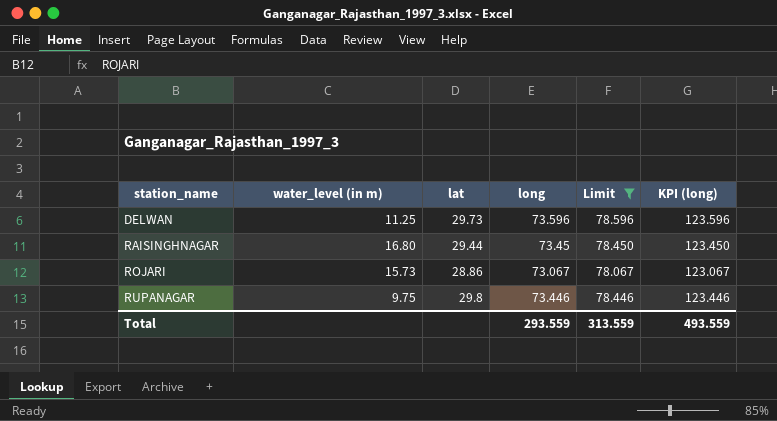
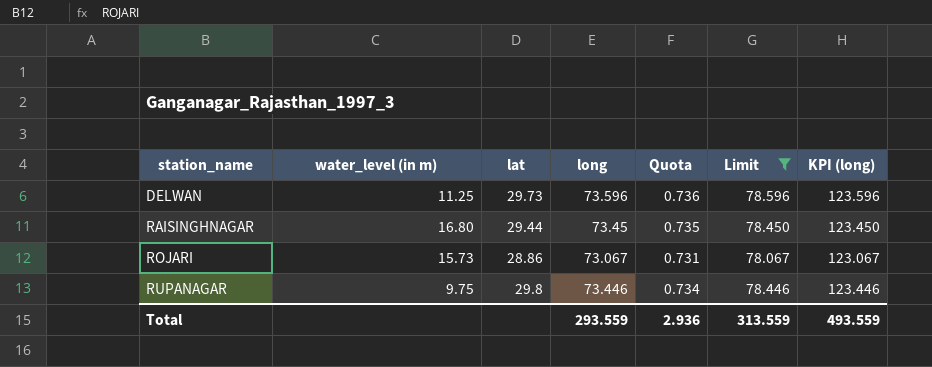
column Quota | formula: none -> [long] * 0.01

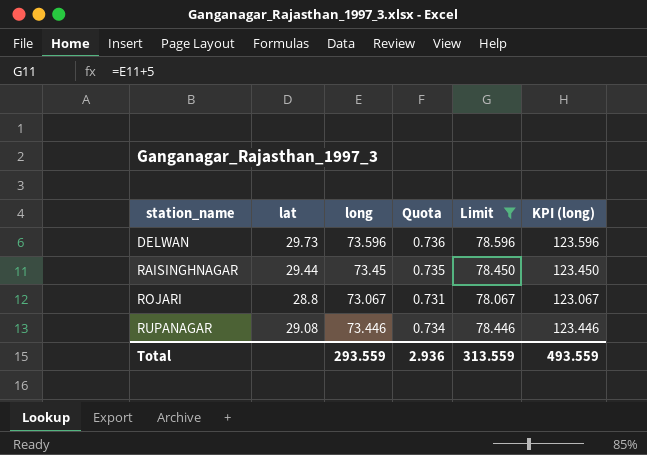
column water_level (in m) | position: 2 -> none
ROJARI | lat: 28.86 -> 28.8
RUPANAGAR | lat: 29.8 -> 29.08

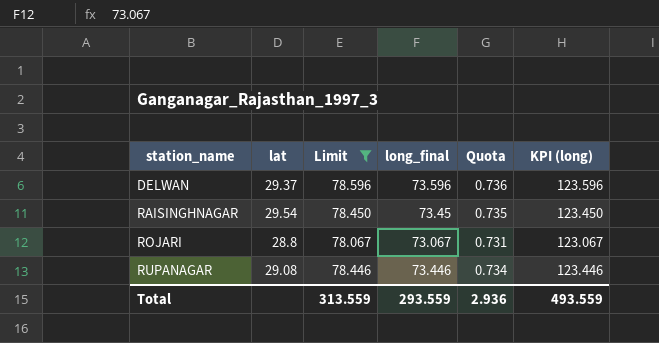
column Limit | position: 5 -> 3
column name: long -> long_final
DELWAN | lat: 29.73 -> 29.37
RAISINGHNAGAR | lat: 29.44 -> 29.54

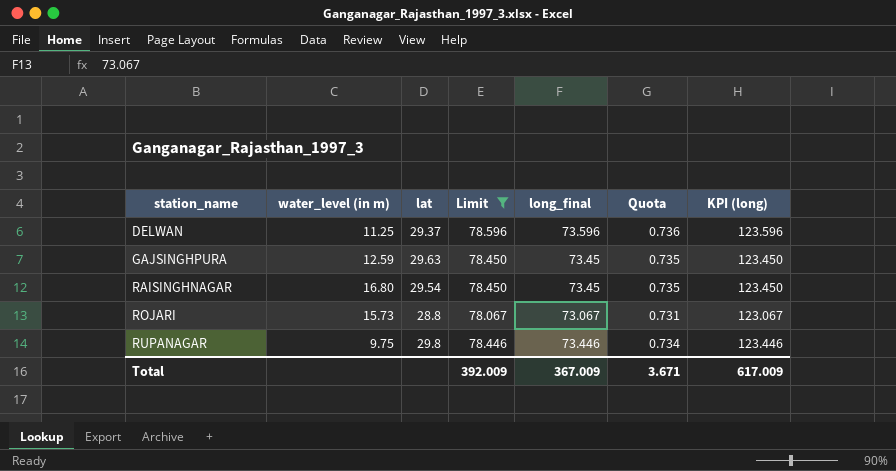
column water_level (in m) | position: none -> 2
row GAJSINGHPURA: none -> 12.59 | 29.63 | 78.450 | 73.45 | 0.735 | 123.450
RUPANAGAR | lat: 29.08 -> 29.8
Total | Limit: 313.559 -> 392.009
Total | long_final: 293.559 -> 367.009
Total | Quota: 2.936 -> 3.671
Total | KPI (long): 493.559 -> 617.009

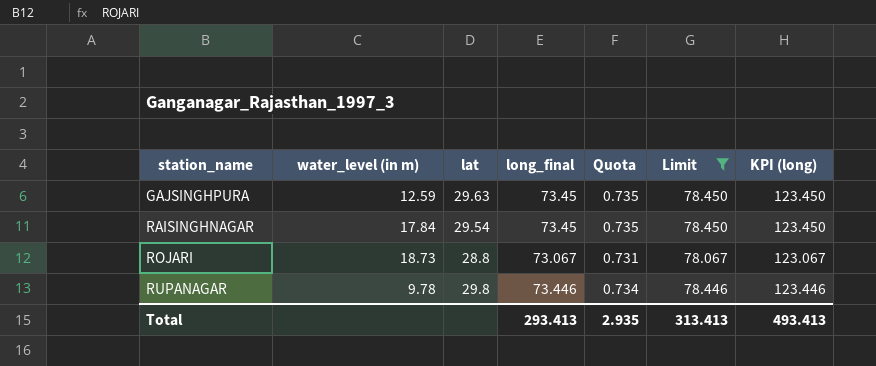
column Limit | position: 4 -> 6
row DELWAN: 11.25 | 29.37 | 78.596 | 73.596 | 0.736 | 123.596 -> none
RAISINGHNAGAR | water_level (in m): 16.80 -> 17.84
ROJARI | water_level (in m): 15.73 -> 18.73
RUPANAGAR | water_level (in m): 9.75 -> 9.78
Total | long_final: 367.009 -> 293.413
Total | Quota: 3.671 -> 2.935
Total | Limit: 392.009 -> 313.413
Total | KPI (long): 617.009 -> 493.413

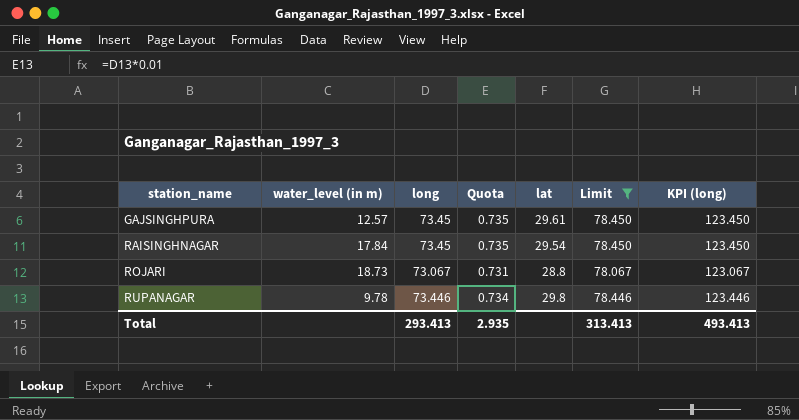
column name: long_final -> long
column lat | position: 3 -> 5
GAJSINGHPURA | water_level (in m): 12.59 -> 12.57
GAJSINGHPURA | lat: 29.63 -> 29.61

